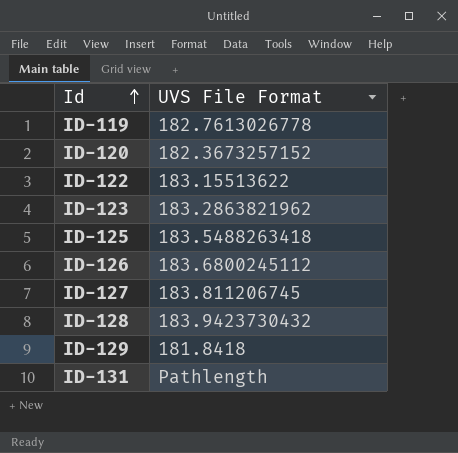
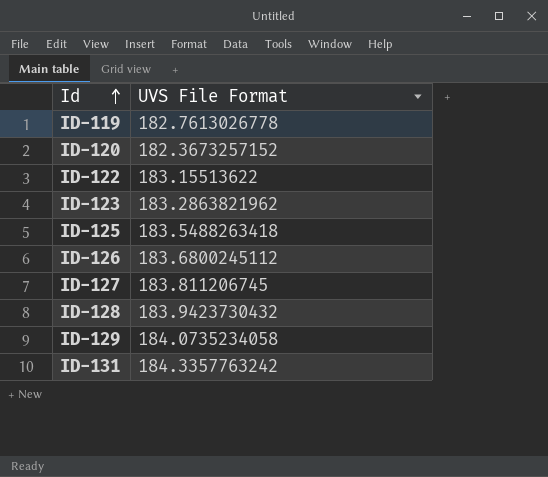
ID-129 | UVS File Format: 181.8418 -> 184.0735234058
ID-131 | UVS File Format: Pathlength -> 184.3357763242

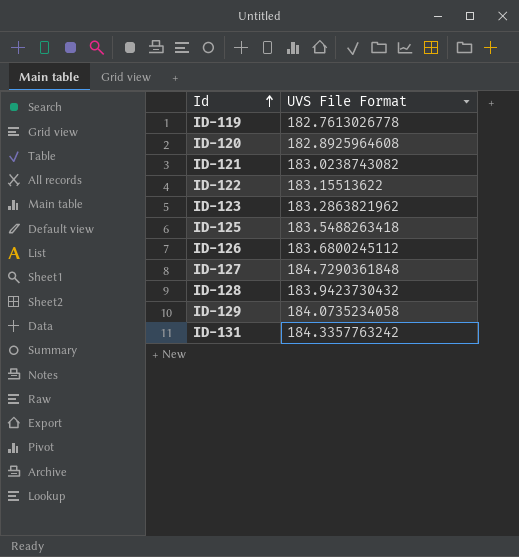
ID-120 | UVS File Format: 182.3673257152 -> 182.8925964608
row ID-121: none -> 183.0238743082
ID-127 | UVS File Format: 183.811206745 -> 184.7290361848

